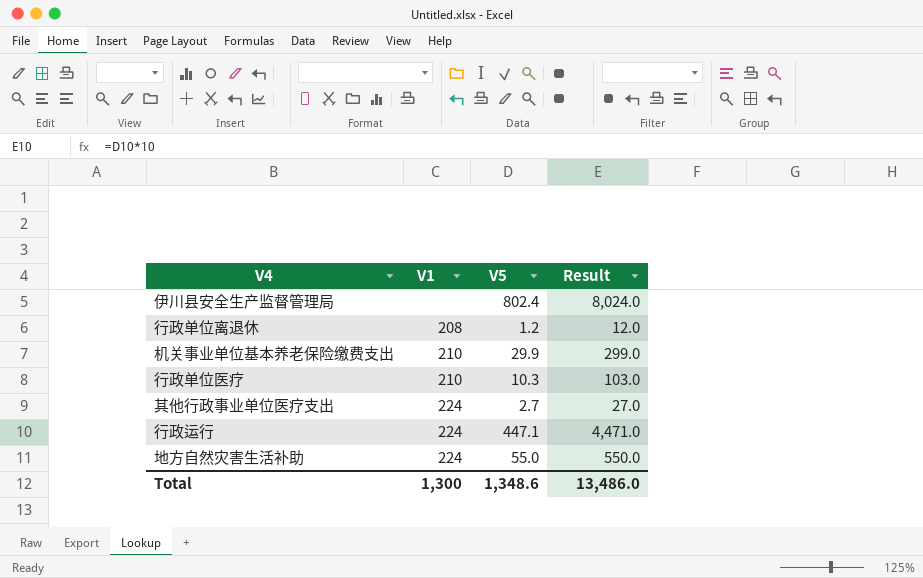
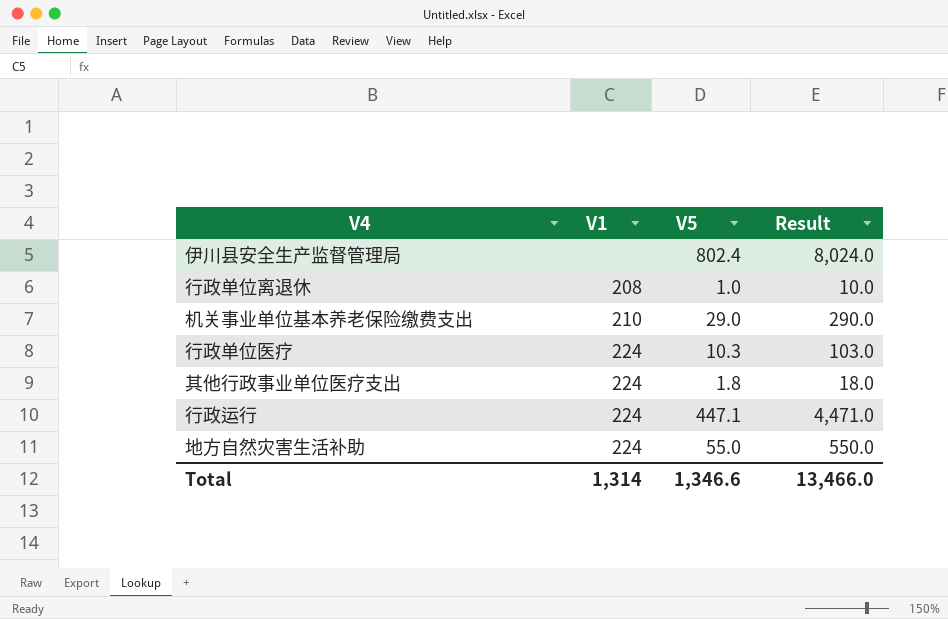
行政单位离退休 | V5: 1.2 -> 1.0
行政单位离退休 | Result: 12.0 -> 10.0
机关事业单位基本养老保险缴费支出 | V5: 29.9 -> 29.0
机关事业单位基本养老保险缴费支出 | Result: 299.0 -> 290.0
行政单位医疗 | V1: 210 -> 224
其他行政事业单位医疗支出 | V5: 2.7 -> 1.8
其他行政事业单位医疗支出 | Result: 27.0 -> 18.0
Total | V1: 1,300 -> 1,314
Total | V5: 1,348.6 -> 1,346.6
Total | Result: 13,486.0 -> 13,466.0

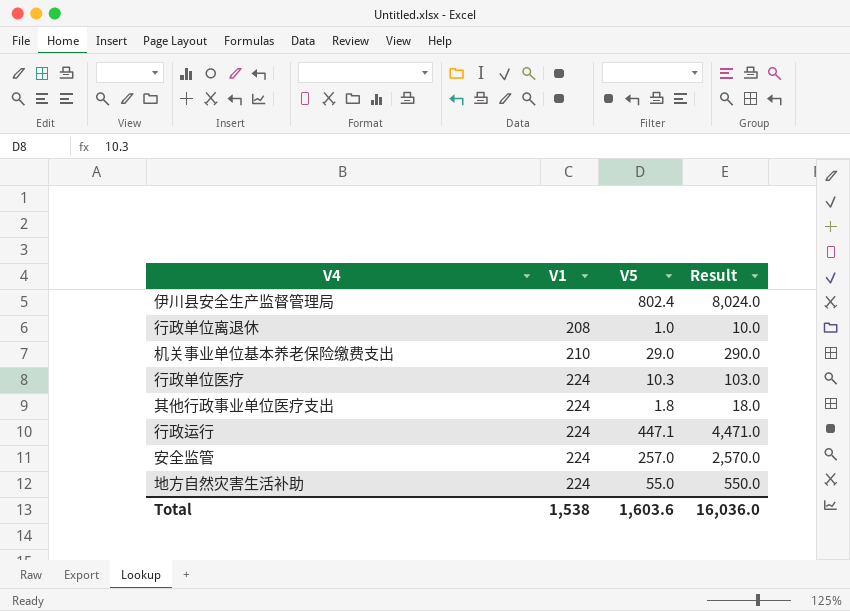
row 安全监管: none -> 224 | 257.0 | 2,570.0
Total | V1: 1,314 -> 1,538
Total | V5: 1,346.6 -> 1,603.6
Total | Result: 13,466.0 -> 16,036.0

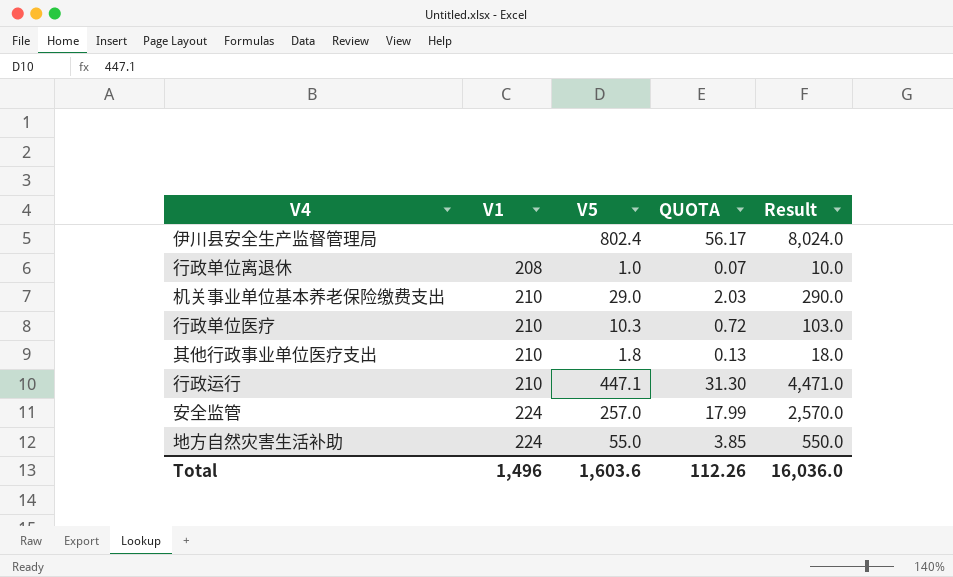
column QUOTA | formula: none -> [V5] * 0.07
行政单位医疗 | V1: 224 -> 210
其他行政事业单位医疗支出 | V1: 224 -> 210
行政运行 | V1: 224 -> 210
Total | V1: 1,538 -> 1,496

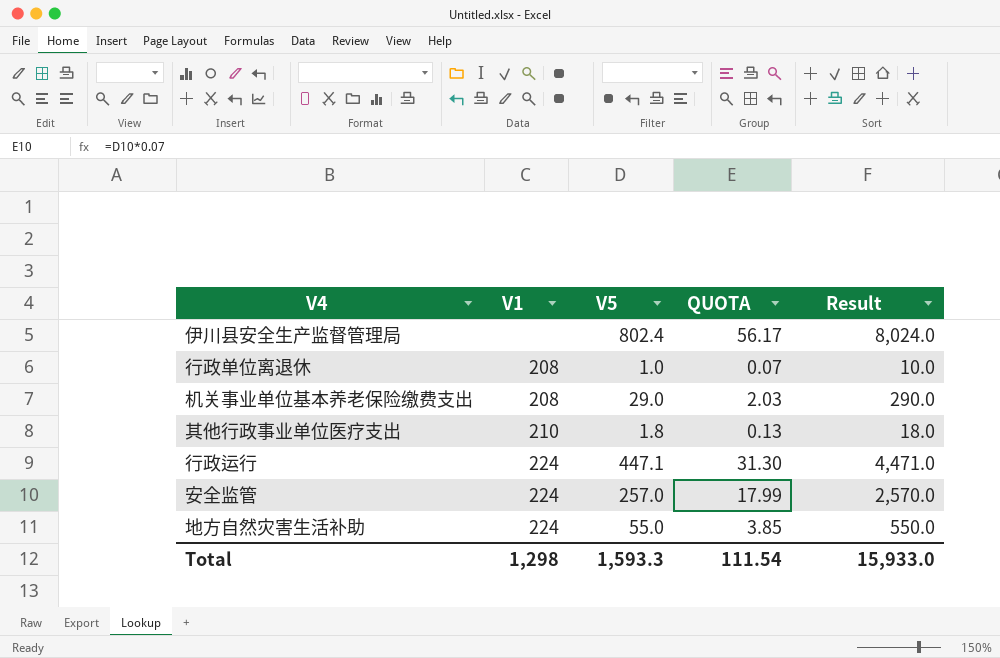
row 行政单位医疗: 210 | 10.3 | 0.72 | 103.0 -> none
机关事业单位基本养老保险缴费支出 | V1: 210 -> 208
行政运行 | V1: 210 -> 224
Total | V1: 1,496 -> 1,298
Total | V5: 1,603.6 -> 1,593.3
Total | QUOTA: 112.26 -> 111.54
Total | Result: 16,036.0 -> 15,933.0

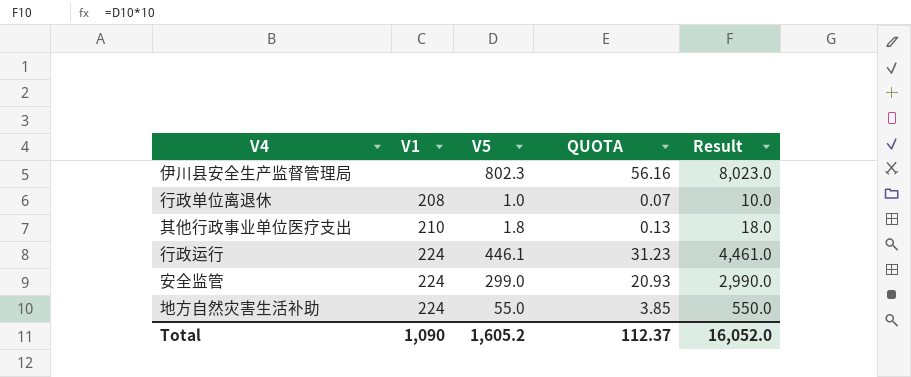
row 机关事业单位基本养老保险缴费支出: 208 | 29.0 | 2.03 | 290.0 -> none
伊川县安全生产监督管理局 | V5: 802.4 -> 802.3
伊川县安全生产监督管理局 | QUOTA: 56.17 -> 56.16
伊川县安全生产监督管理局 | Result: 8,024.0 -> 8,023.0
行政运行 | V5: 447.1 -> 446.1
行政运行 | QUOTA: 31.30 -> 31.23
行政运行 | Result: 4,471.0 -> 4,461.0
安全监管 | V5: 257.0 -> 299.0
安全监管 | QUOTA: 17.99 -> 20.93
安全监管 | Result: 2,570.0 -> 2,990.0
Total | V1: 1,298 -> 1,090
Total | V5: 1,593.3 -> 1,605.2
Total | QUOTA: 111.54 -> 112.37
Total | Result: 15,933.0 -> 16,052.0

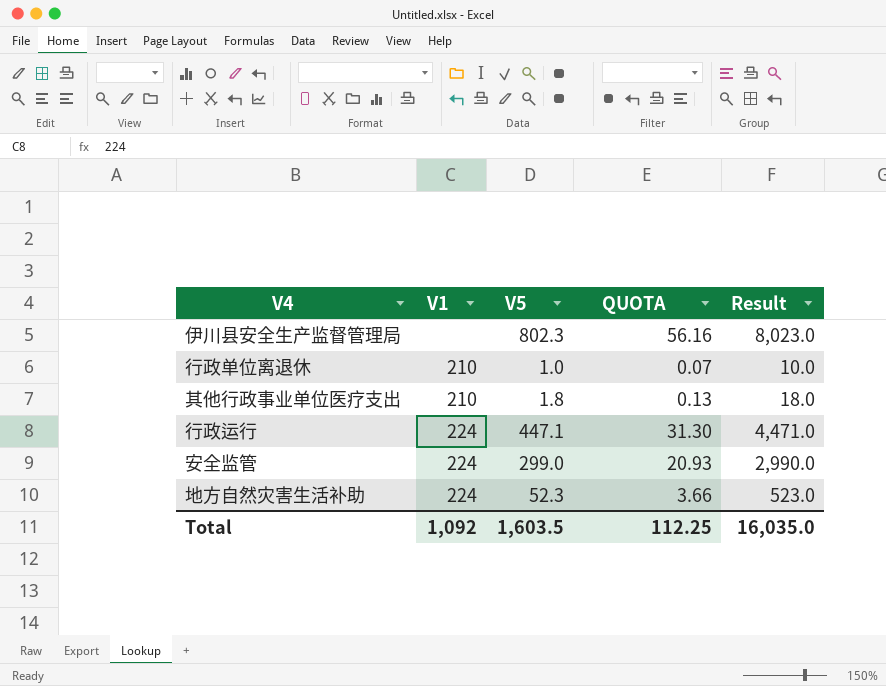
行政单位离退休 | V1: 208 -> 210
行政运行 | V5: 446.1 -> 447.1
行政运行 | QUOTA: 31.23 -> 31.30
行政运行 | Result: 4,461.0 -> 4,471.0
地方自然灾害生活补助 | V5: 55.0 -> 52.3
地方自然灾害生活补助 | QUOTA: 3.85 -> 3.66
地方自然灾害生活补助 | Result: 550.0 -> 523.0
Total | V1: 1,090 -> 1,092
Total | V5: 1,605.2 -> 1,603.5
Total | QUOTA: 112.37 -> 112.25
Total | Result: 16,052.0 -> 16,035.0

